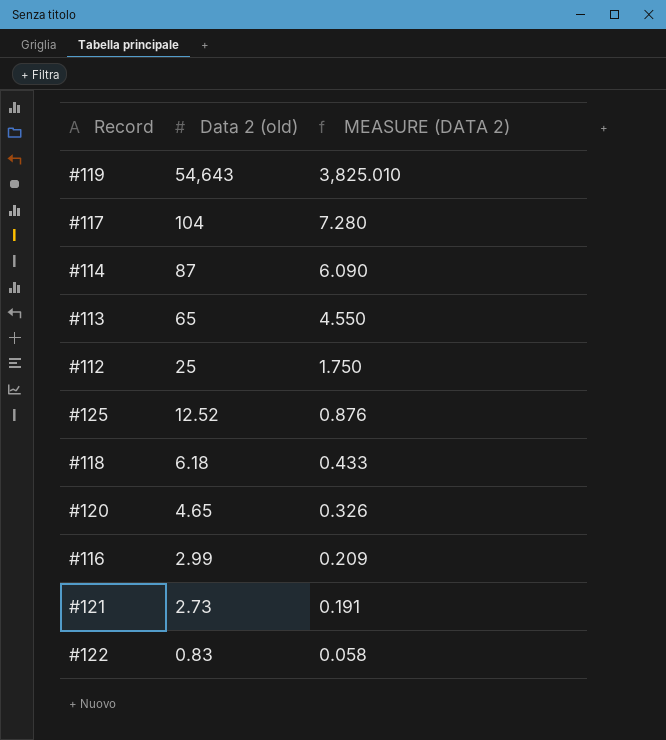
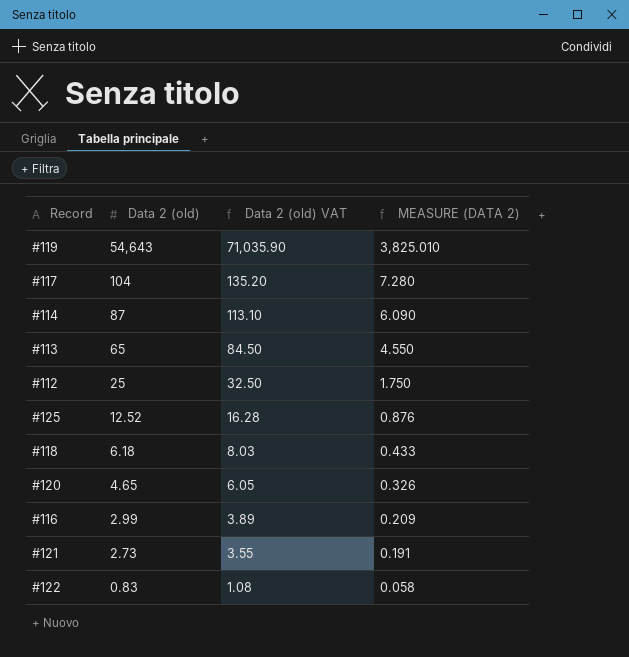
column Data 2 (old) VAT | formula: none -> [Data 2 (old)] * 1.3

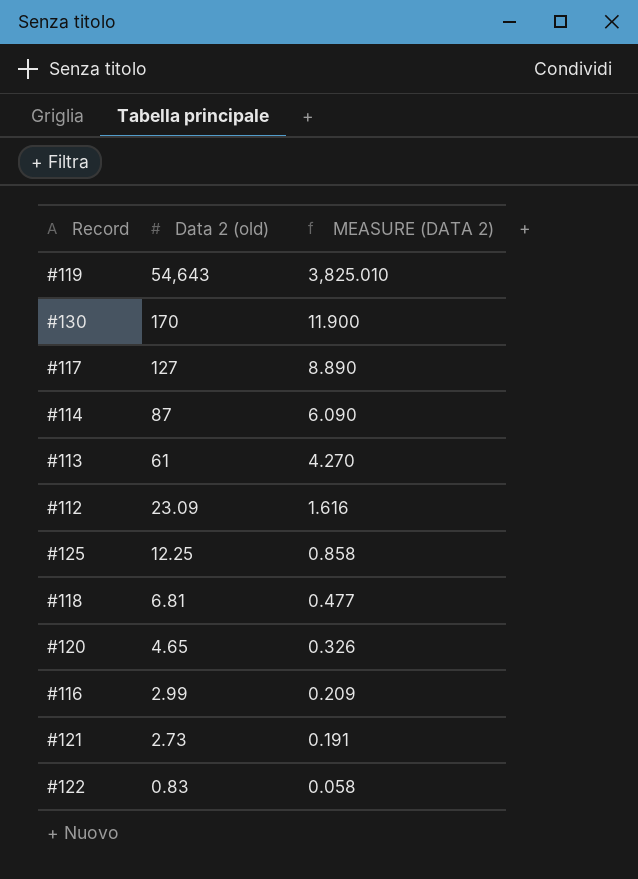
column Data 2 (old) VAT | formula: [Data 2 (old)] * 1.3 -> none
row #130: none -> 170 | 11.900
#117 | Data 2 (old): 104 -> 127
#117 | MEASURE (DATA 2): 7.280 -> 8.890
#113 | Data 2 (old): 65 -> 61
#113 | MEASURE (DATA 2): 4.550 -> 4.270
#112 | Data 2 (old): 25 -> 23.09
#112 | MEASURE (DATA 2): 1.750 -> 1.616
#125 | Data 2 (old): 12.52 -> 12.25
#125 | MEASURE (DATA 2): 0.876 -> 0.858
#118 | Data 2 (old): 6.18 -> 6.81
#118 | MEASURE (DATA 2): 0.433 -> 0.477

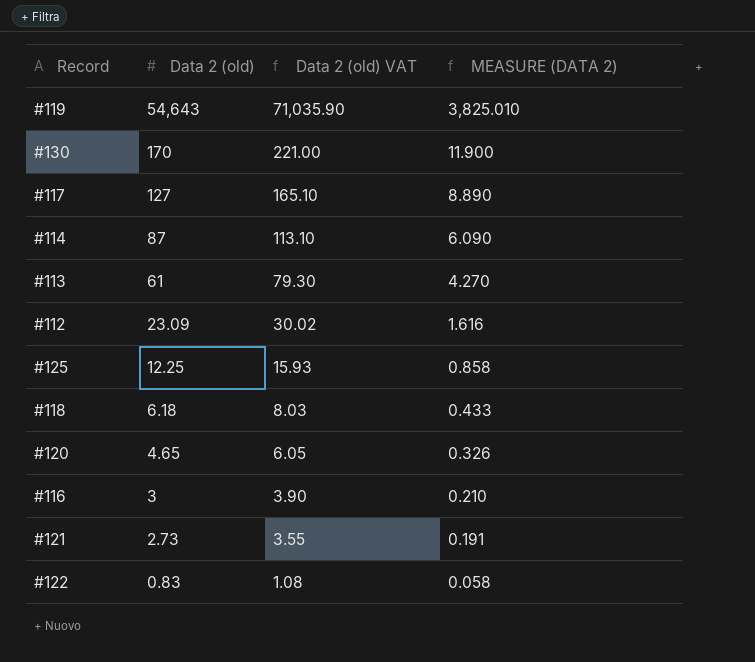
column Data 2 (old) VAT | formula: none -> [Data 2 (old)] * 1.3
#118 | Data 2 (old): 6.81 -> 6.18
#118 | MEASURE (DATA 2): 0.477 -> 0.433
#116 | Data 2 (old): 2.99 -> 3
#116 | MEASURE (DATA 2): 0.209 -> 0.210

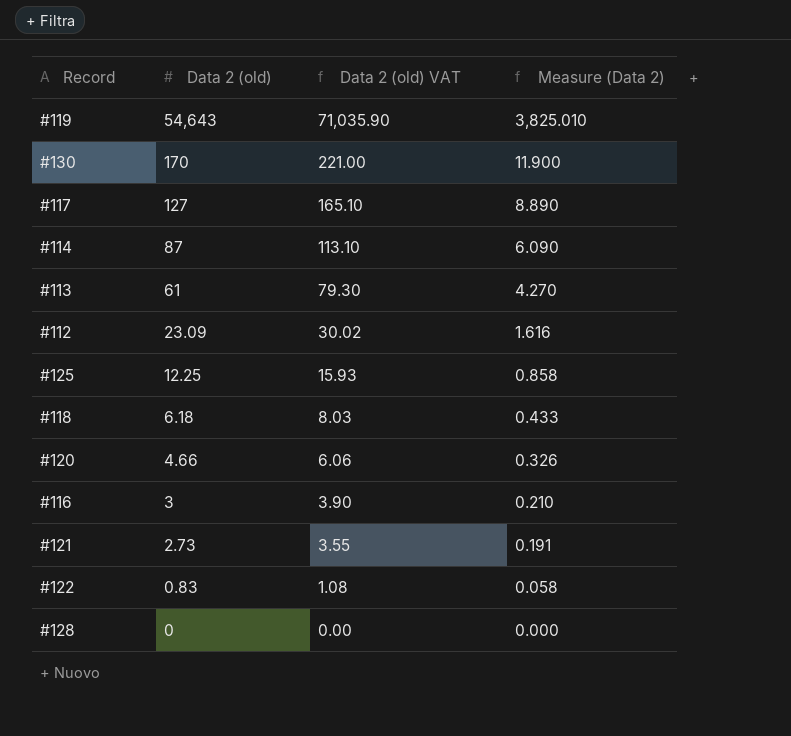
column name: MEASURE (DATA 2) -> Measure (Data 2)
#120 | Data 2 (old): 4.65 -> 4.66
#120 | Data 2 (old) VAT: 6.05 -> 6.06
row #128: none -> 0 | 0.00 | 0.000

